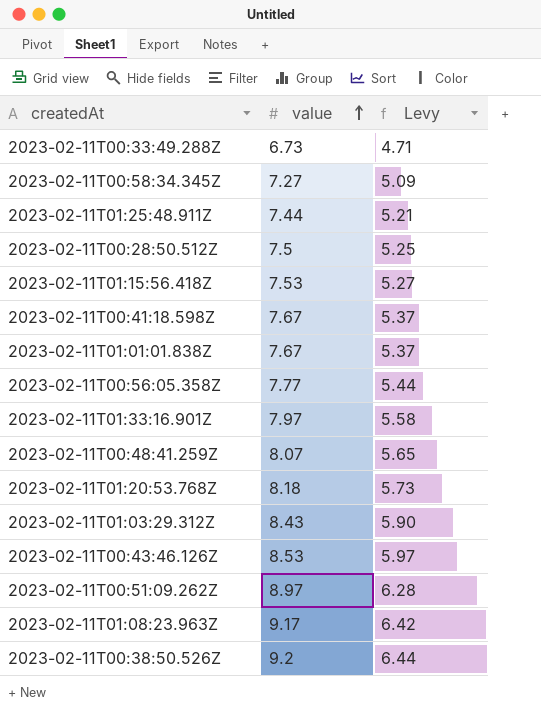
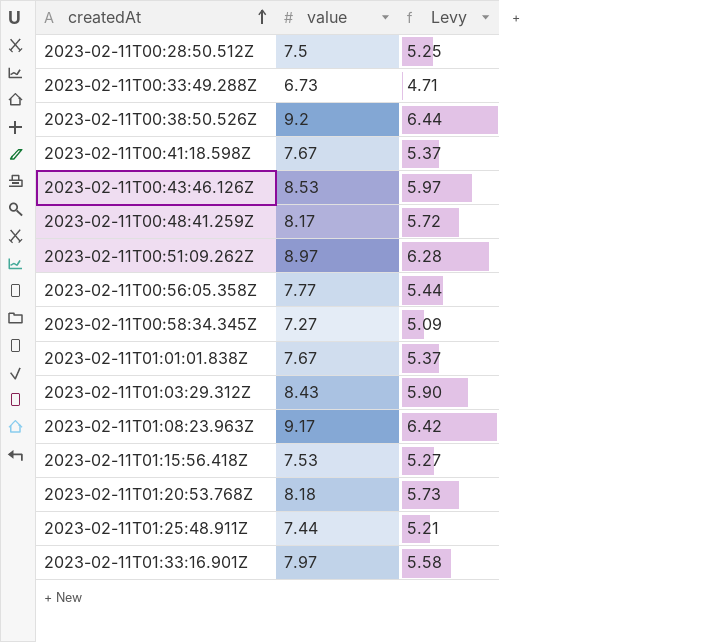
row order: value ascending -> createdAt ascending
2023-02-11T00:48:41.259Z | value: 8.07 -> 8.17
2023-02-11T00:48:41.259Z | Levy: 5.65 -> 5.72

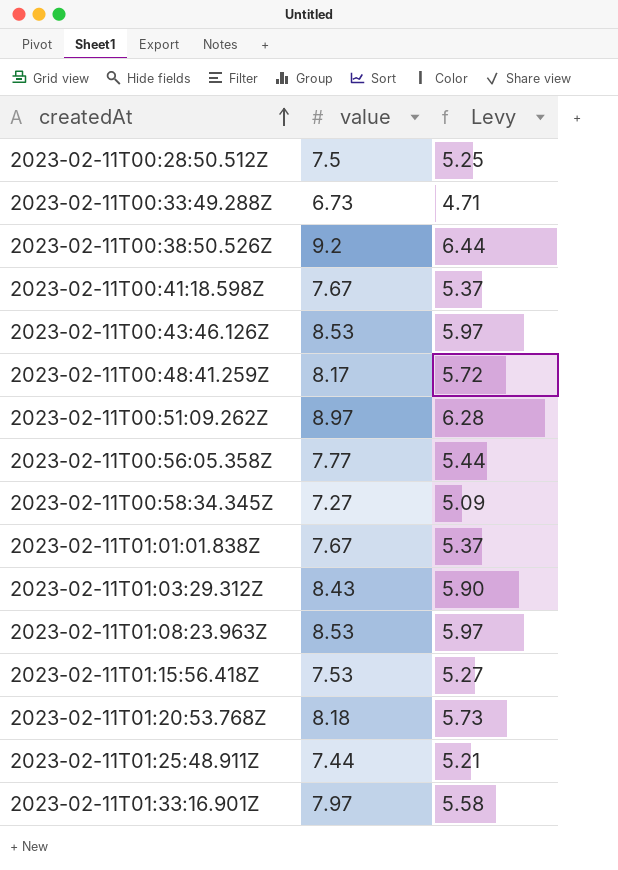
2023-02-11T01:08:23.963Z | value: 9.17 -> 8.53
2023-02-11T01:08:23.963Z | Levy: 6.42 -> 5.97

